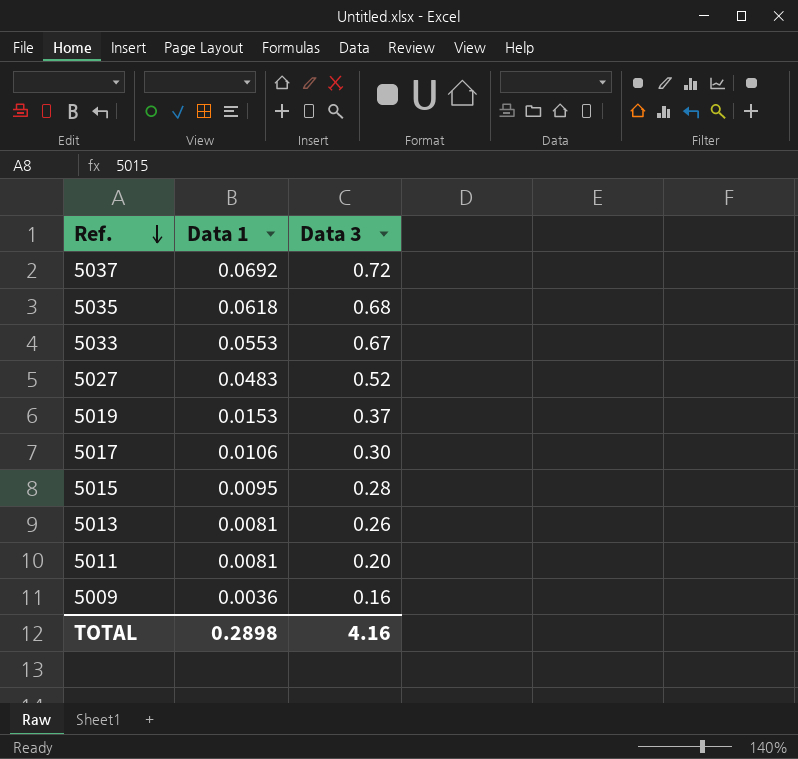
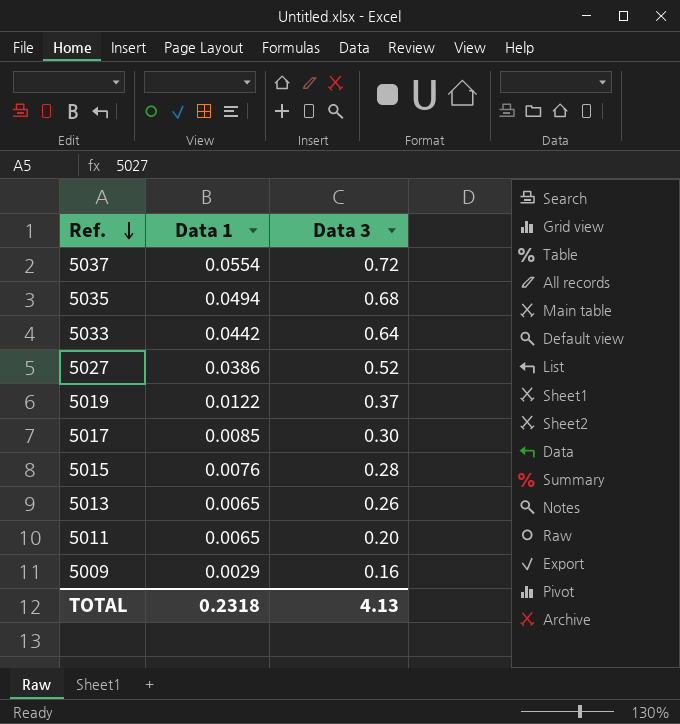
5037 | Data 1: 0.0692 -> 0.0554
5035 | Data 1: 0.0618 -> 0.0494
5033 | Data 1: 0.0553 -> 0.0442
5033 | Data 3: 0.67 -> 0.64
5027 | Data 1: 0.0483 -> 0.0386
5019 | Data 1: 0.0153 -> 0.0122
5017 | Data 1: 0.0106 -> 0.0085
5015 | Data 1: 0.0095 -> 0.0076
5013 | Data 1: 0.0081 -> 0.0065
5011 | Data 1: 0.0081 -> 0.0065
5009 | Data 1: 0.0036 -> 0.0029
TOTAL | Data 1: 0.2898 -> 0.2318
TOTAL | Data 3: 4.16 -> 4.13

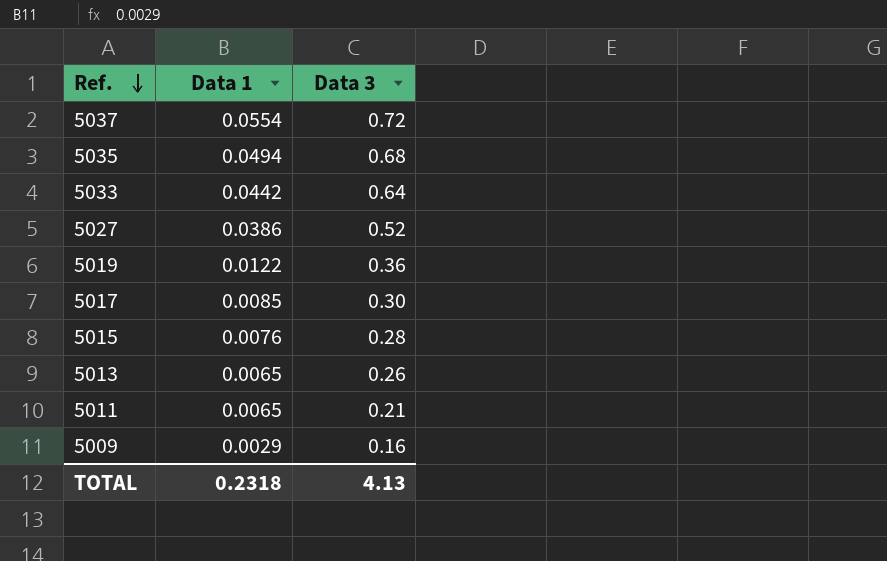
5019 | Data 3: 0.37 -> 0.36
5011 | Data 3: 0.20 -> 0.21

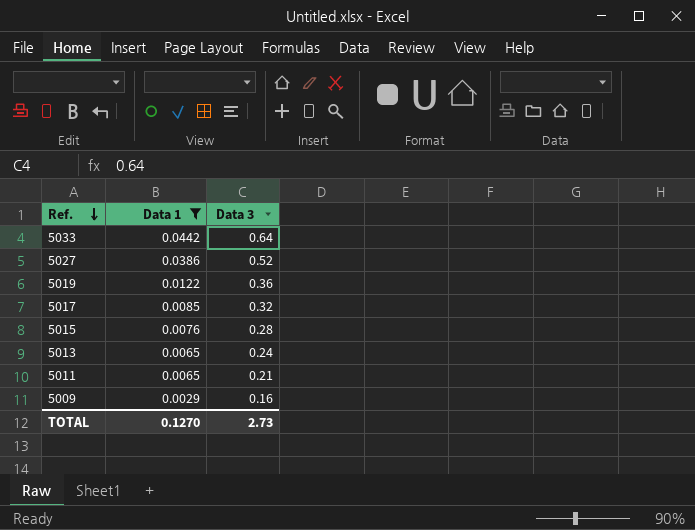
filter: none -> Data 1 <= 0.0442
5017 | Data 3: 0.30 -> 0.32
5013 | Data 3: 0.26 -> 0.24
TOTAL | Data 1: 0.2318 -> 0.1270
TOTAL | Data 3: 4.13 -> 2.73

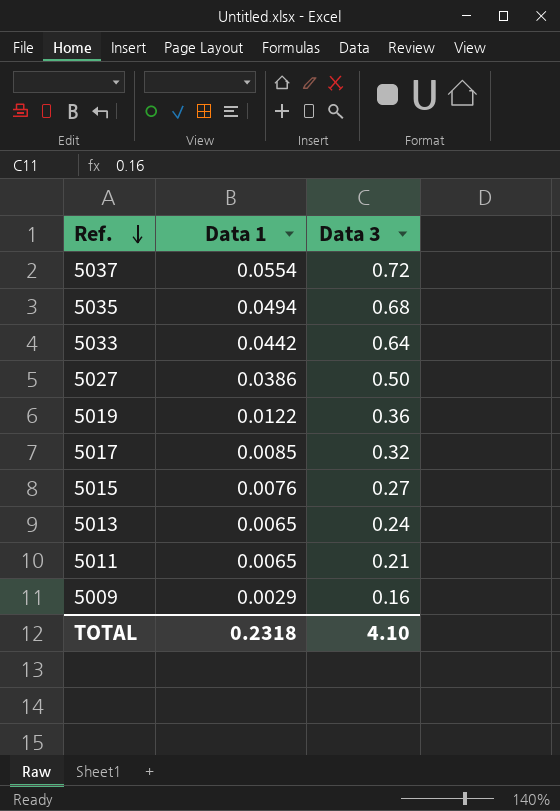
filter: Data 1 <= 0.0442 -> none
5027 | Data 3: 0.52 -> 0.50
5015 | Data 3: 0.28 -> 0.27
TOTAL | Data 1: 0.1270 -> 0.2318
TOTAL | Data 3: 2.73 -> 4.10

